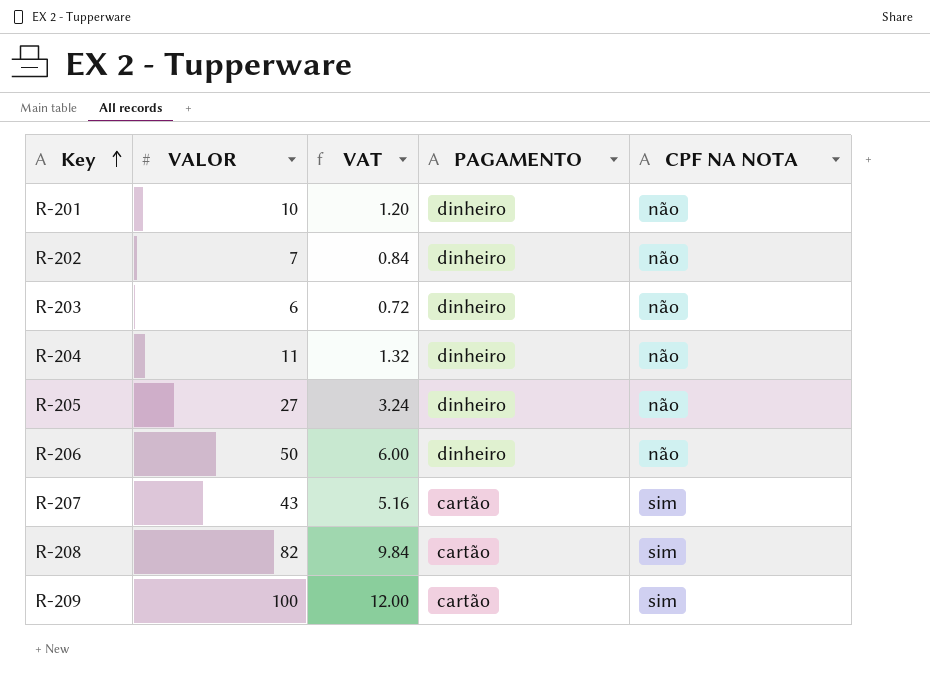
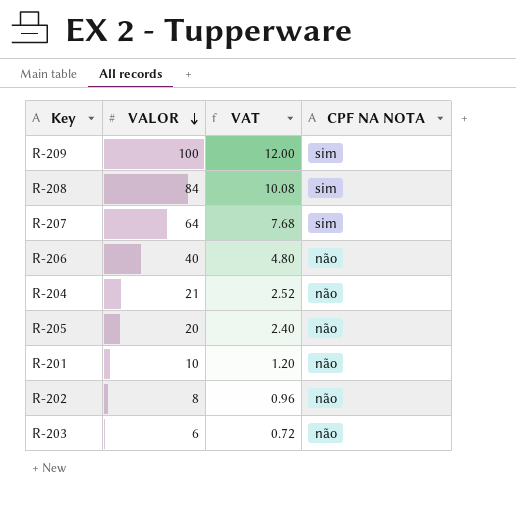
row order: Key ascending -> VALOR descending
column PAGAMENTO | position: 4 -> none
R-208 | VALOR: 82 -> 84
R-208 | VAT: 9.84 -> 10.08
R-207 | VALOR: 43 -> 64
R-207 | VAT: 5.16 -> 7.68
R-206 | VALOR: 50 -> 40
R-206 | VAT: 6.00 -> 4.80
R-204 | VALOR: 11 -> 21
R-204 | VAT: 1.32 -> 2.52
R-205 | VALOR: 27 -> 20
R-205 | VAT: 3.24 -> 2.40
R-202 | VALOR: 7 -> 8
R-202 | VAT: 0.84 -> 0.96

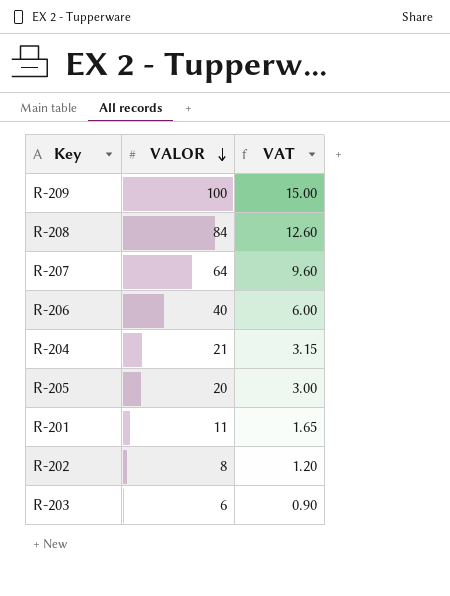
column CPF NA NOTA | position: 4 -> none
column VAT | formula: [VALOR] * 0.12 -> [VALOR] * 0.15
R-201 | VALOR: 10 -> 11

